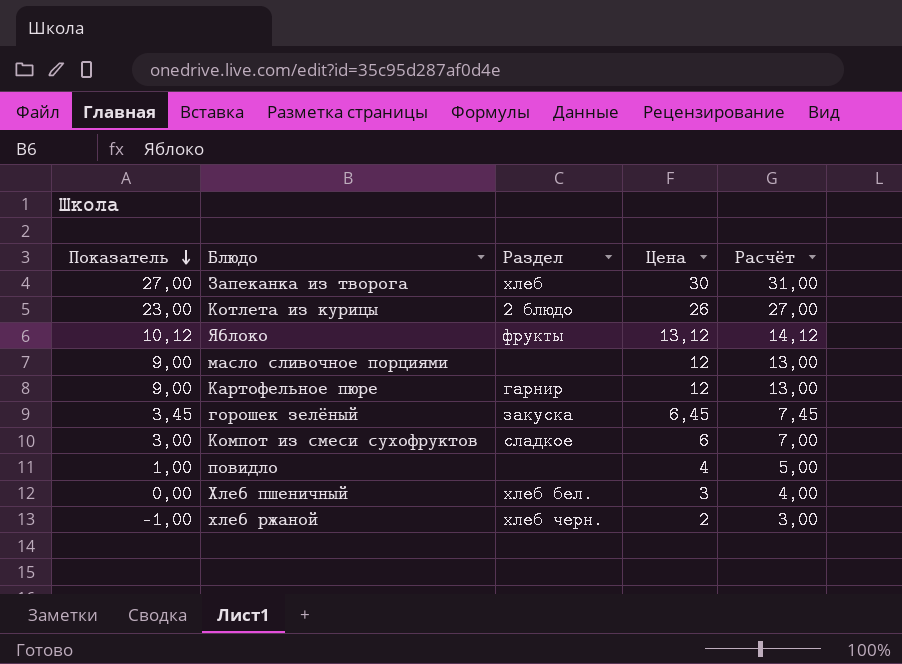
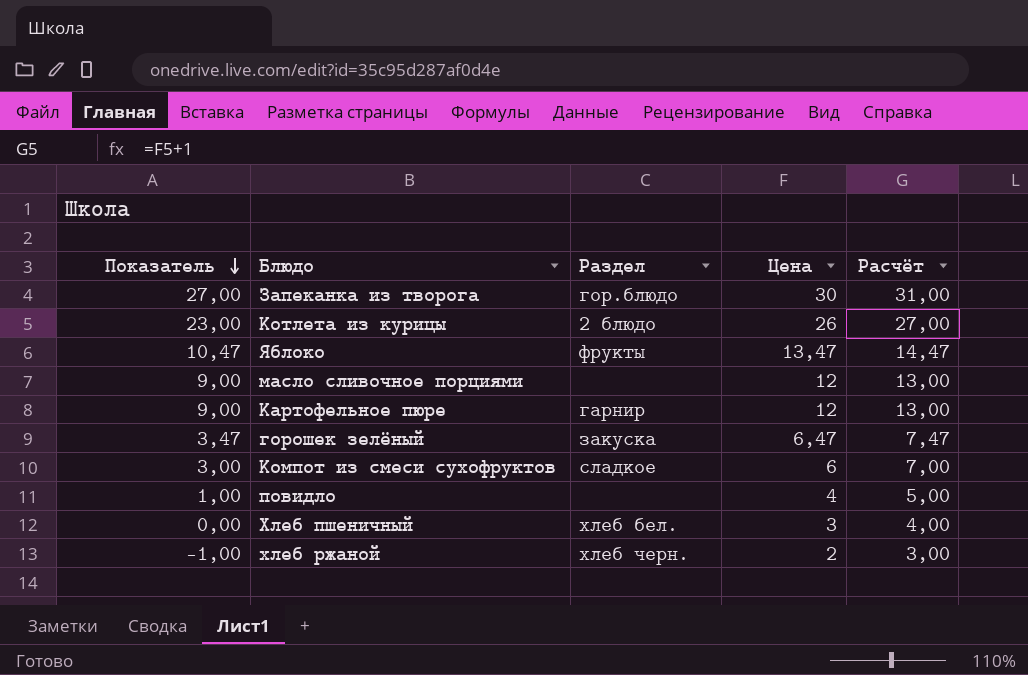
Запеканка из творога | Раздел: хлеб -> гор.блюдо
Яблоко | Показатель: 10,12 -> 10,47
Яблоко | Цена: 13,12 -> 13,47
Яблоко | Расчёт: 14,12 -> 14,47
горошек зелёный | Показатель: 3,45 -> 3,47
горошек зелёный | Цена: 6,45 -> 6,47
горошек зелёный | Расчёт: 7,45 -> 7,47

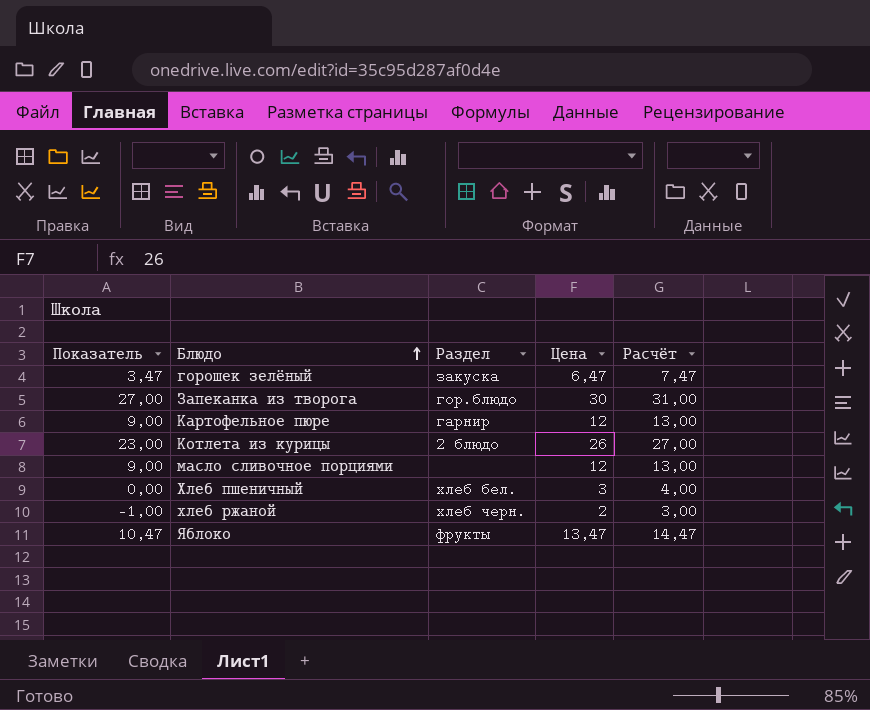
row order: Показатель descending -> Блюдо ascending
row Компот из смеси сухофруктов: 3,00 | сладкое | 6 | 7,00 -> none
row повидло: 1,00 | none | 4 | 5,00 -> none

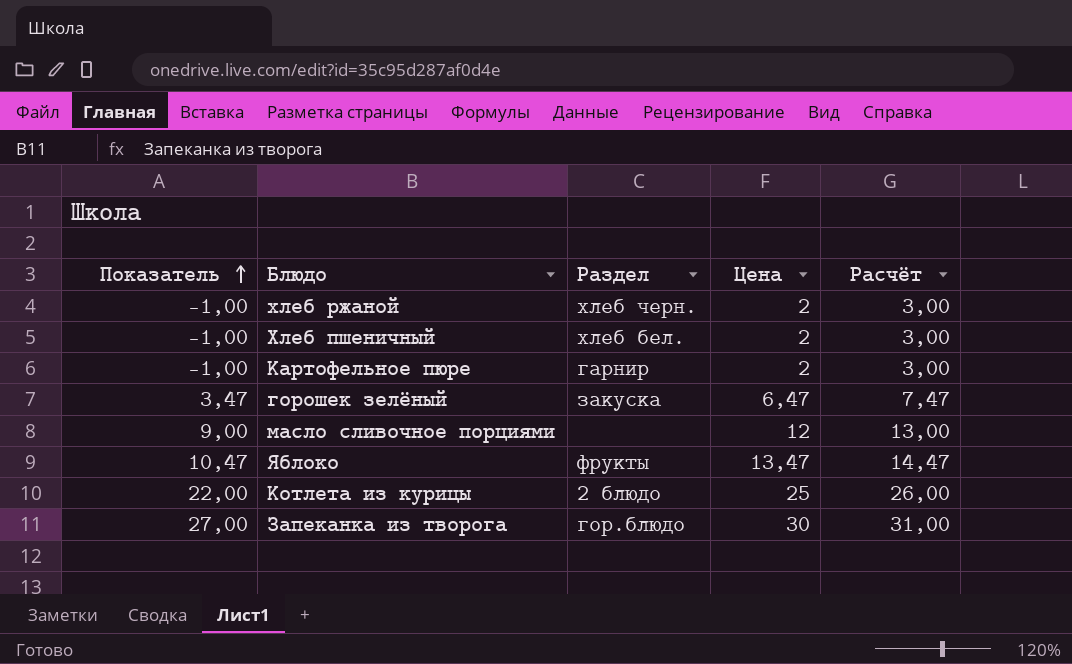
row order: Блюдо ascending -> Показатель ascending
Хлеб пшеничный | Показатель: 0,00 -> -1,00
Хлеб пшеничный | Цена: 3 -> 2
Хлеб пшеничный | Расчёт: 4,00 -> 3,00
Картофельное пюре | Показатель: 9,00 -> -1,00
Картофельное пюре | Цена: 12 -> 2
Картофельное пюре | Расчёт: 13,00 -> 3,00
Котлета из курицы | Показатель: 23,00 -> 22,00
Котлета из курицы | Цена: 26 -> 25
Котлета из курицы | Расчёт: 27,00 -> 26,00

